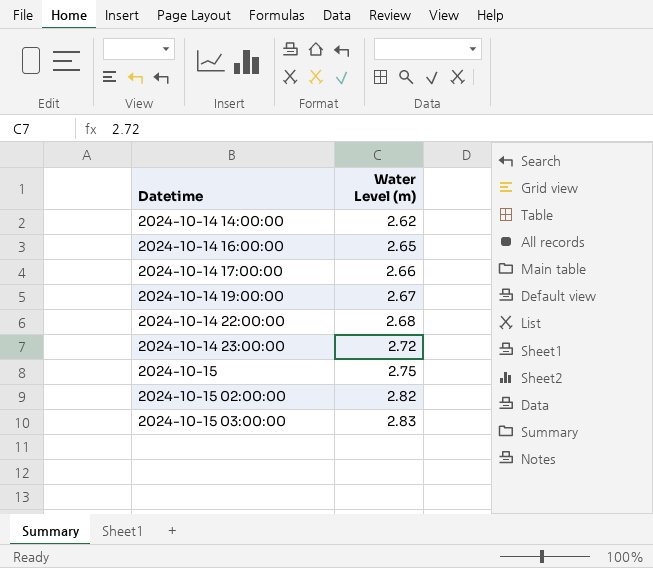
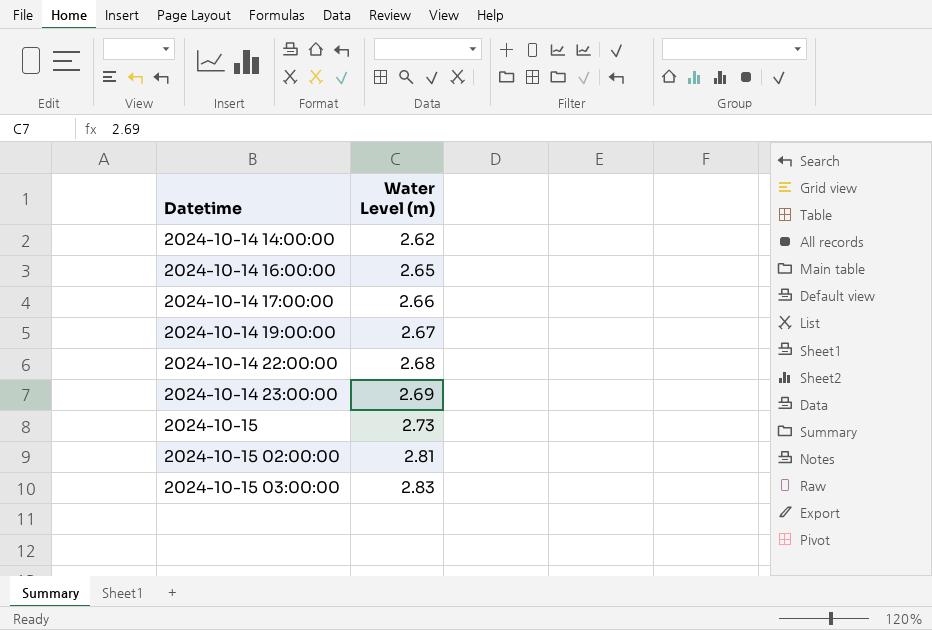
2024-10-14 23:00:00 | Water Level (m): 2.72 -> 2.69
2024-10-15 | Water Level (m): 2.75 -> 2.73
2024-10-15 02:00:00 | Water Level (m): 2.82 -> 2.81

